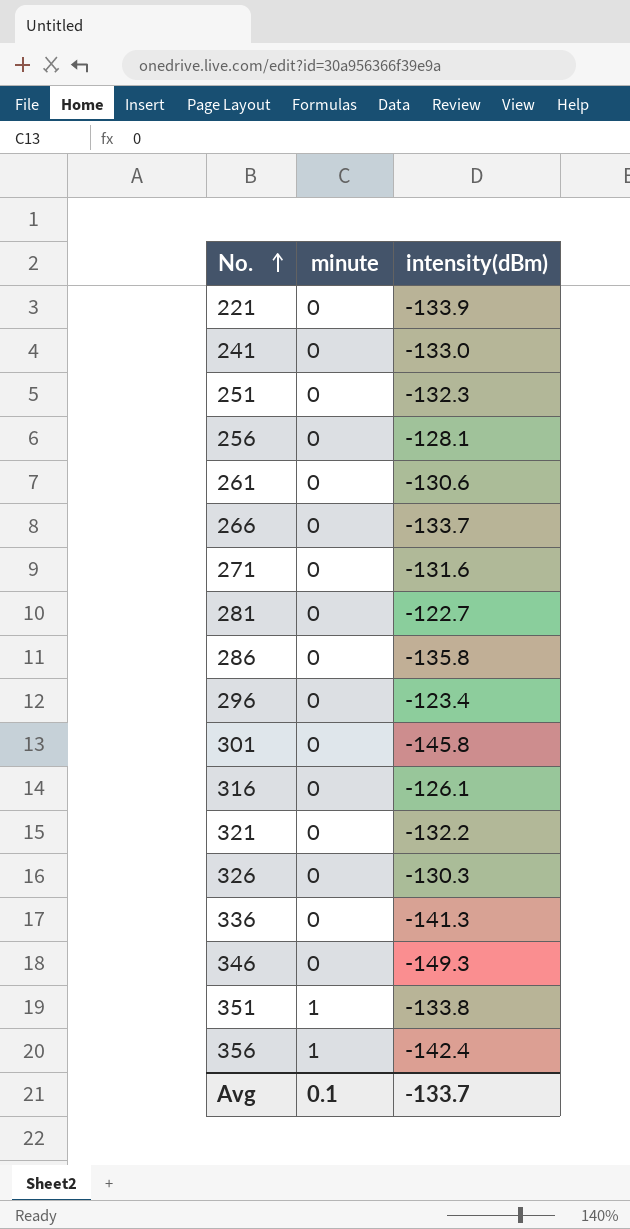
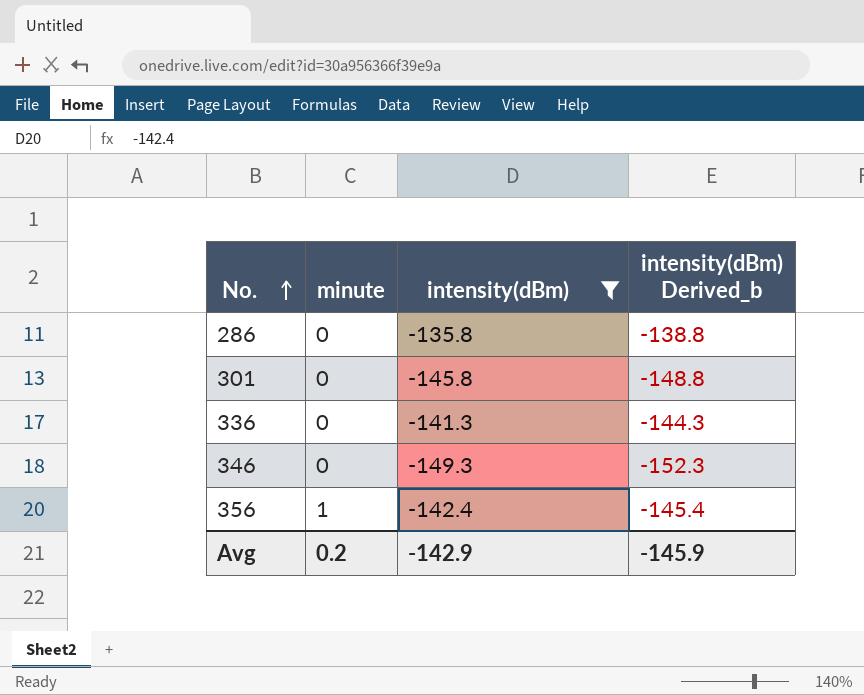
filter: none -> intensity(dBm) <= -135.8
column intensity(dBm) Derived_b | formula: none -> [intensity(dBm)] - 3
Avg | minute: 0.1 -> 0.2
Avg | intensity(dBm): -133.7 -> -142.9

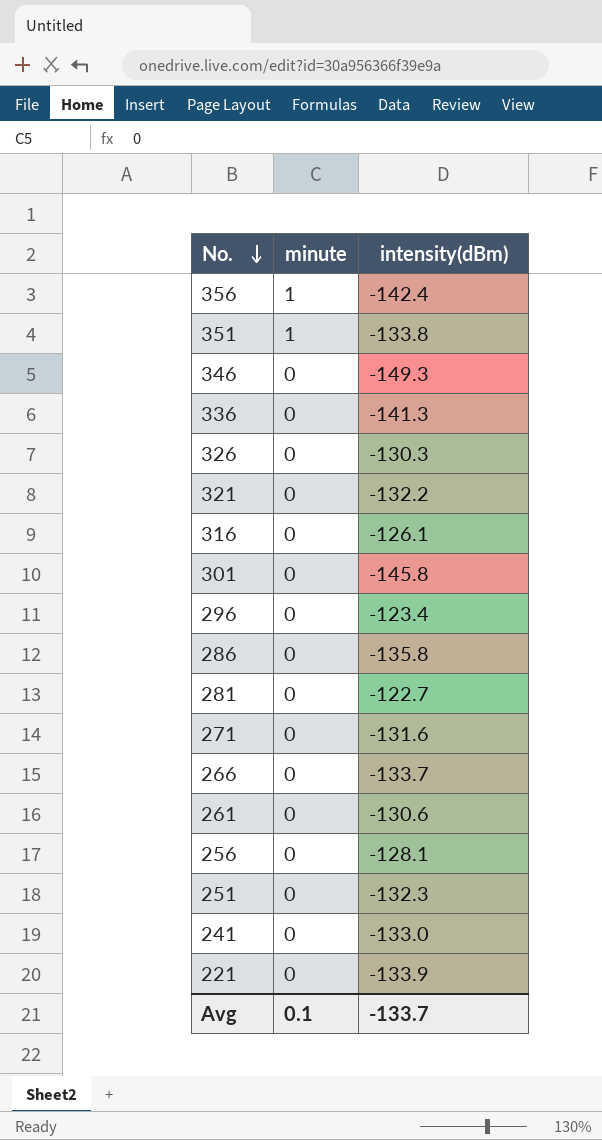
filter: intensity(dBm) <= -135.8 -> none
row order: No. ascending -> No. descending
column intensity(dBm) Derived_b | formula: [intensity(dBm)] - 3 -> none
Avg | minute: 0.2 -> 0.1
Avg | intensity(dBm): -142.9 -> -133.7

